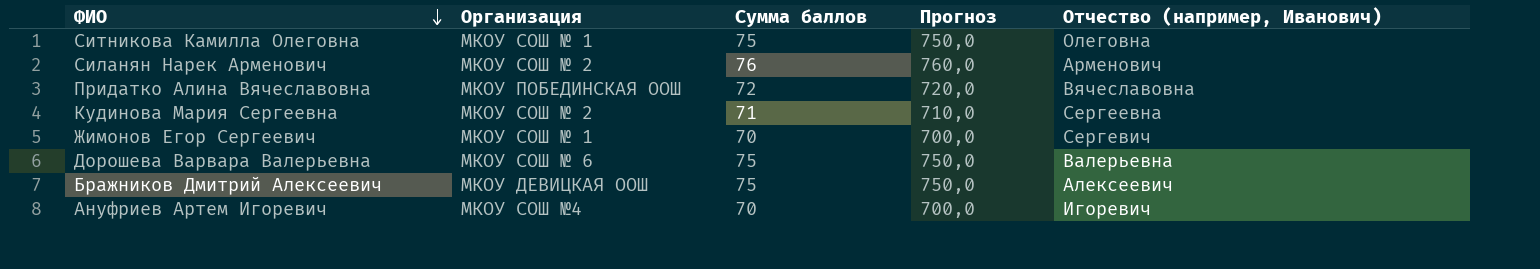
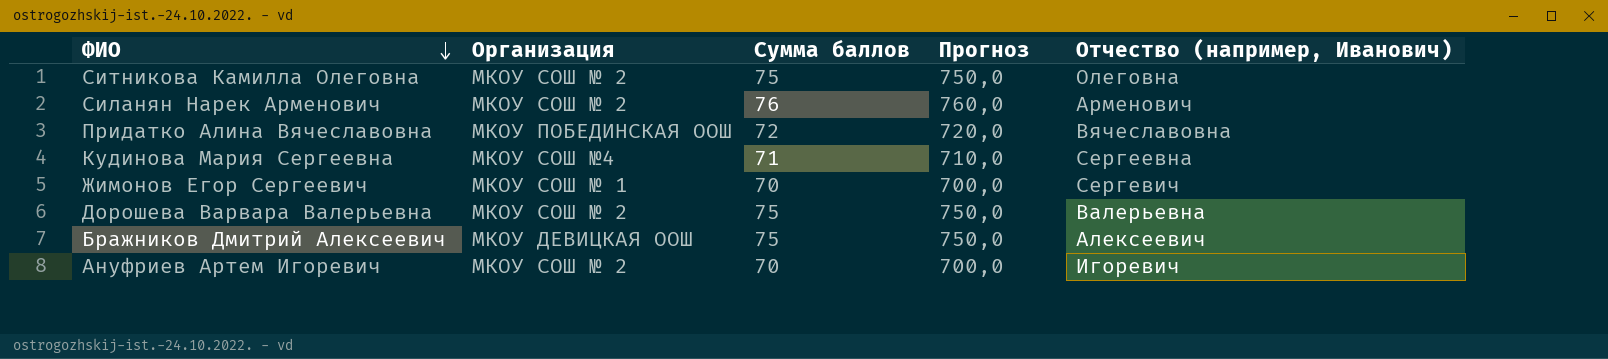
Ситникова Камилла Олеговна | Организация: МКОУ СОШ № 1 -> МКОУ СОШ № 2
Кудинова Мария Сергеевна | Организация: МКОУ СОШ № 2 -> МКОУ СОШ №4
Дорошева Варвара Валерьевна | Организация: МКОУ СОШ № 6 -> МКОУ СОШ № 2
Ануфриев Артем Игоревич | Организация: МКОУ СОШ №4 -> МКОУ СОШ № 2

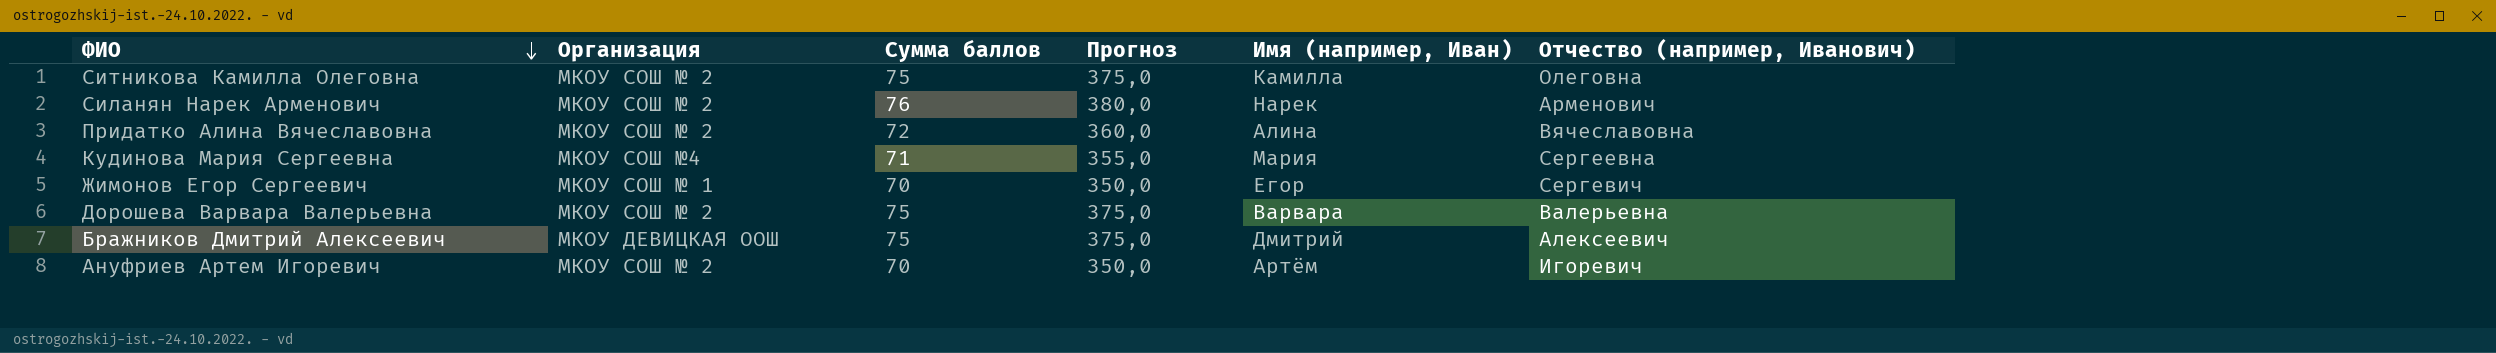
column Прогноз | formula: [Сумма баллов] * 10 -> [Сумма баллов] * 5
column Имя (например, Иван) | position: none -> 5
Придатко Алина Вячеславовна | Организация: МКОУ ПОБЕДИНСКАЯ ООШ -> МКОУ СОШ № 2

